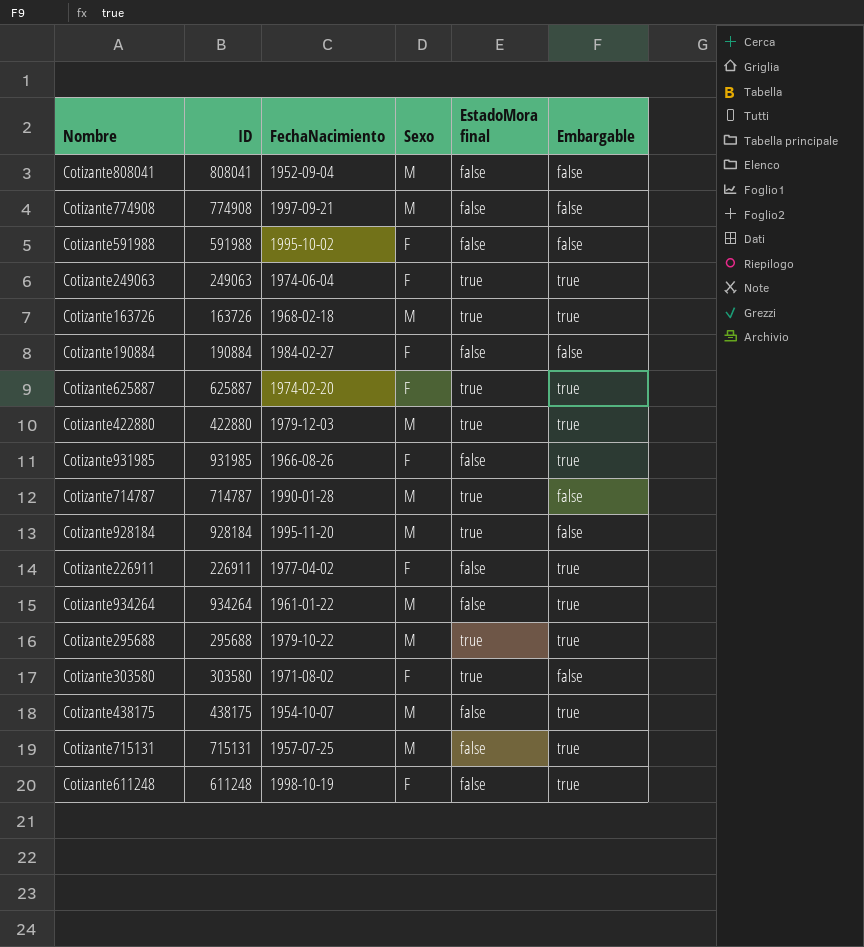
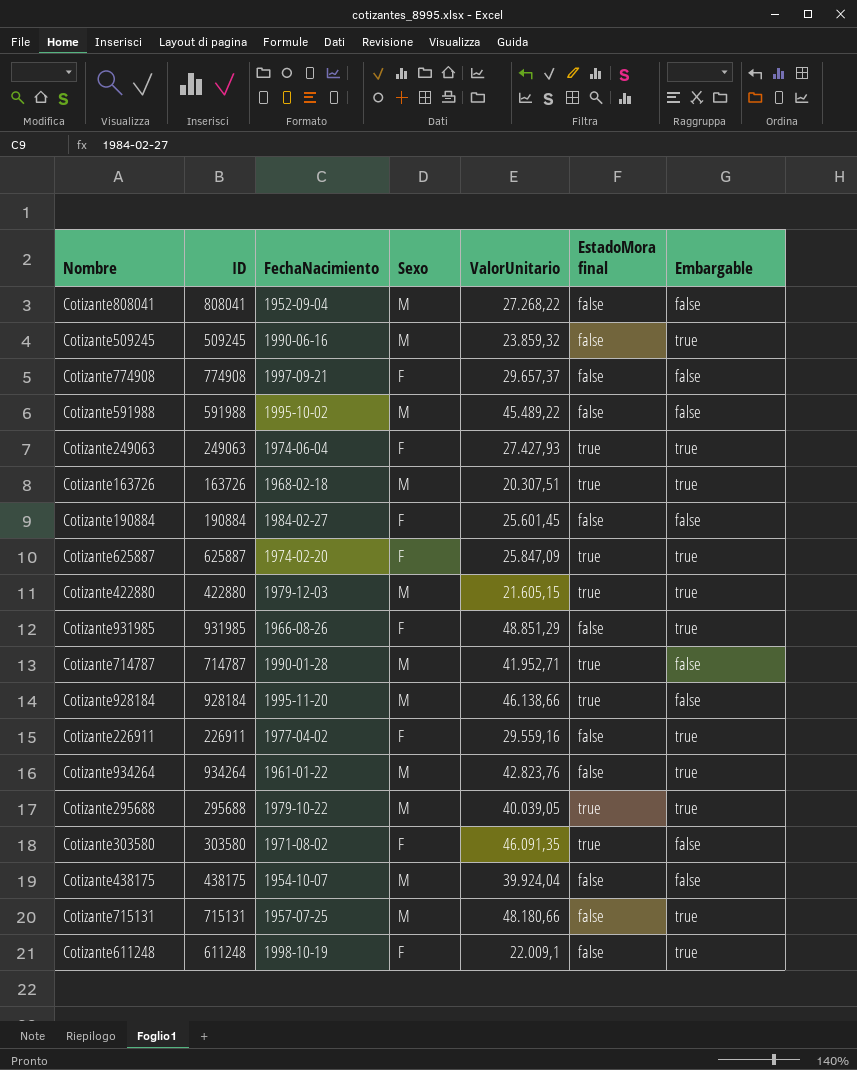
column ValorUnitario | position: none -> 5
row Cotizante509245: none -> 509245 | 1990-06-16 | M | 23.859,32 | false | true
Cotizante774908 | Sexo: M -> F
Cotizante591988 | Sexo: F -> M
Cotizante438175 | Embargable: true -> false

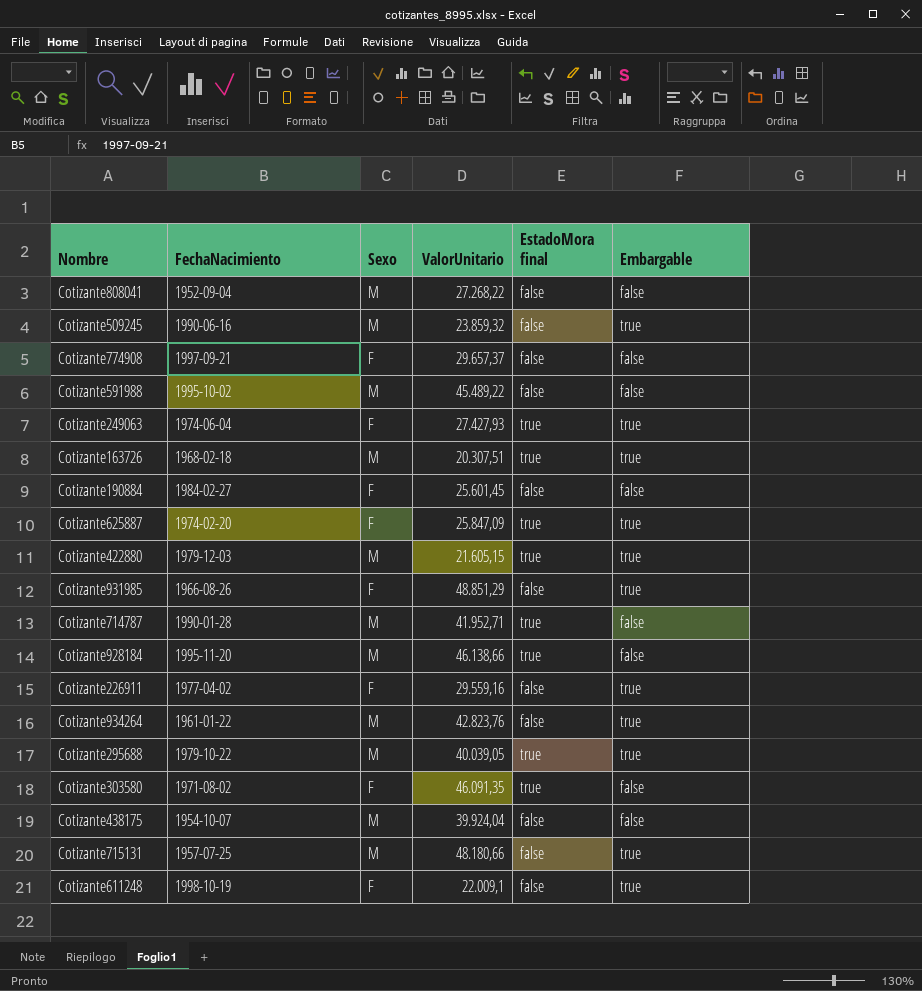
column ID | position: 2 -> none

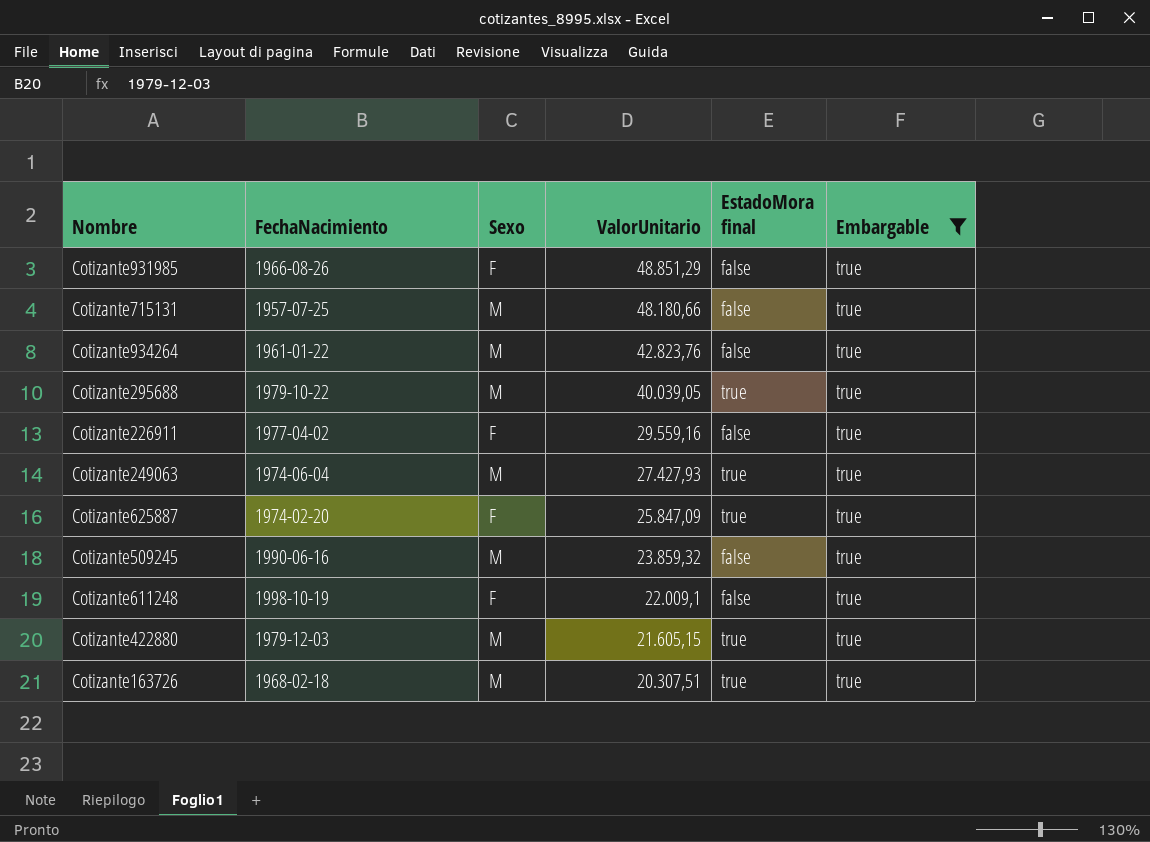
filter: none -> Embargable = true
row order: none -> ValorUnitario descending
Cotizante249063 | Sexo: F -> M

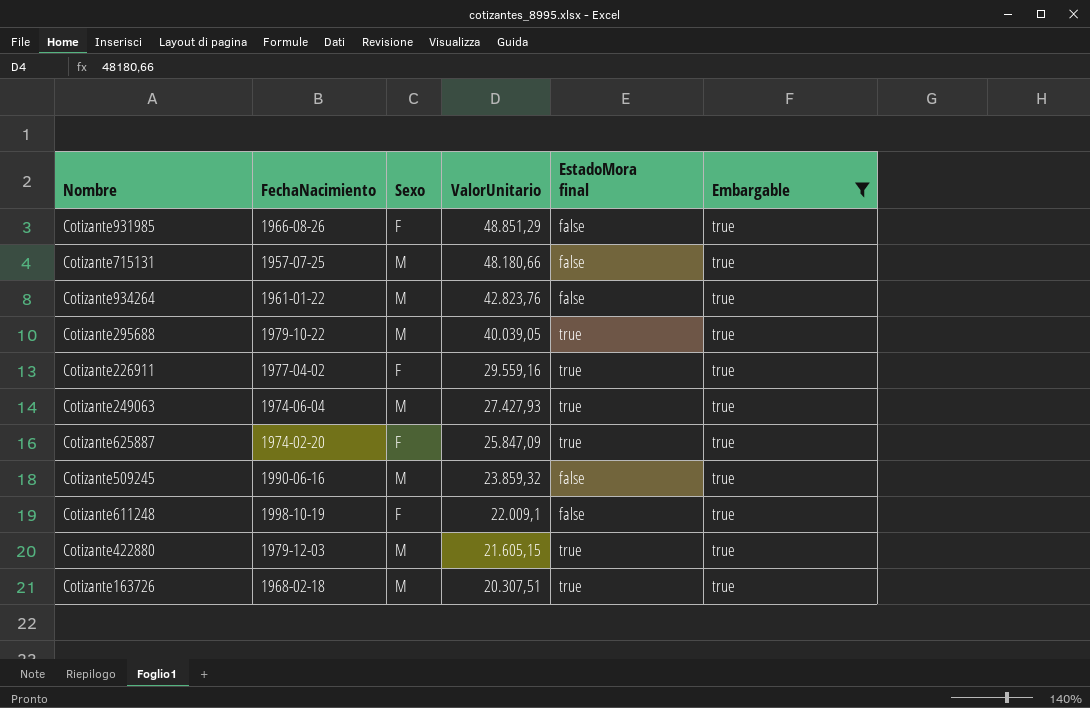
Cotizante226911 | EstadoMora final: false -> true

